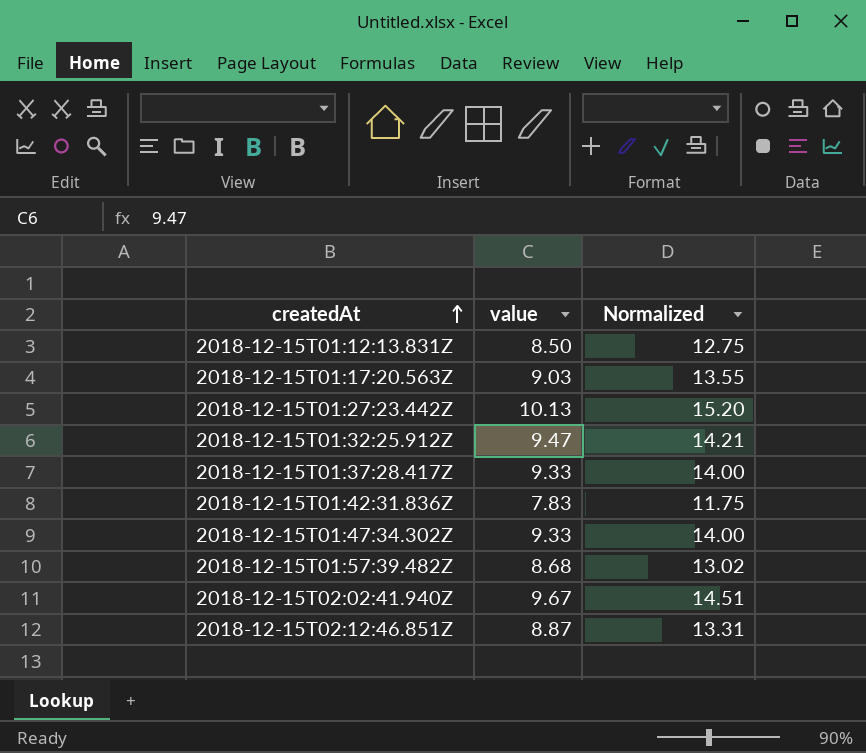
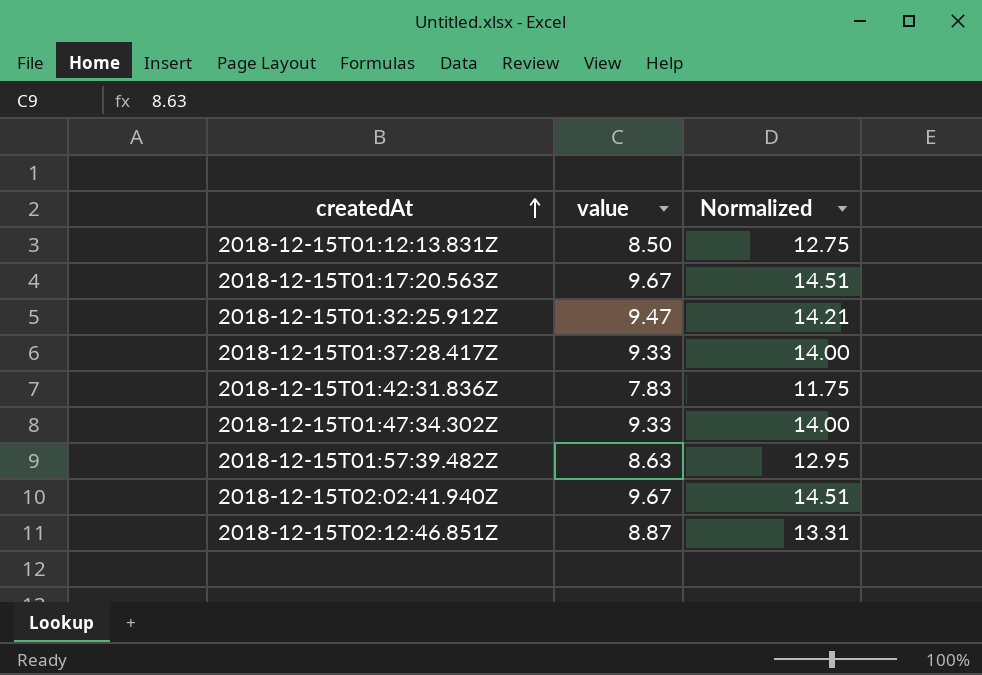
row 2018-12-15T01:27:23.442Z: 10.13 | 15.20 -> none
2018-12-15T01:17:20.563Z | value: 9.03 -> 9.67
2018-12-15T01:17:20.563Z | Normalized: 13.55 -> 14.51
2018-12-15T01:57:39.482Z | value: 8.68 -> 8.63
2018-12-15T01:57:39.482Z | Normalized: 13.02 -> 12.95

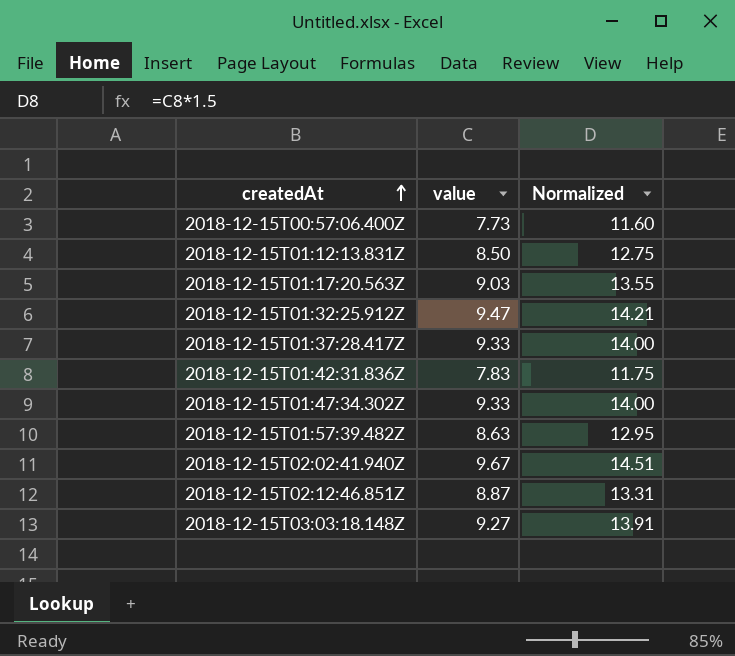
row 2018-12-15T00:57:06.400Z: none -> 7.73 | 11.60
2018-12-15T01:17:20.563Z | value: 9.67 -> 9.03
2018-12-15T01:17:20.563Z | Normalized: 14.51 -> 13.55
row 2018-12-15T03:03:18.148Z: none -> 9.27 | 13.91

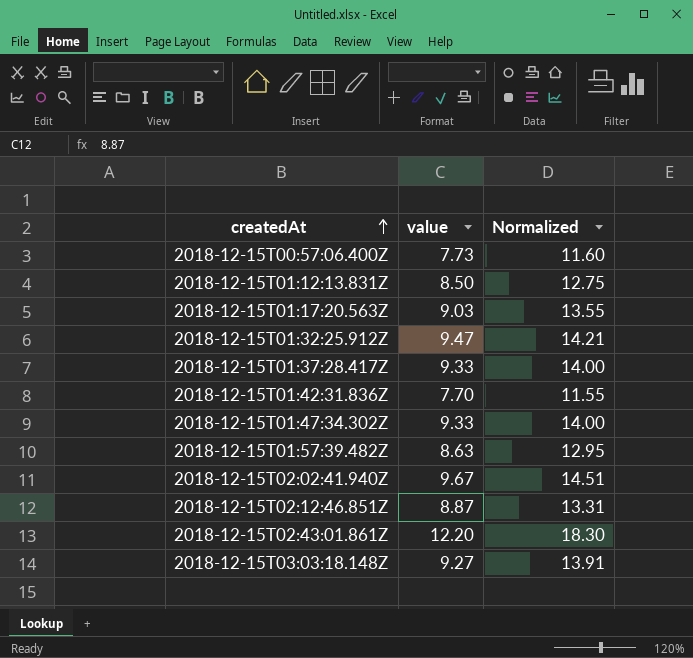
2018-12-15T01:42:31.836Z | value: 7.83 -> 7.70
2018-12-15T01:42:31.836Z | Normalized: 11.75 -> 11.55
row 2018-12-15T02:43:01.861Z: none -> 12.20 | 18.30

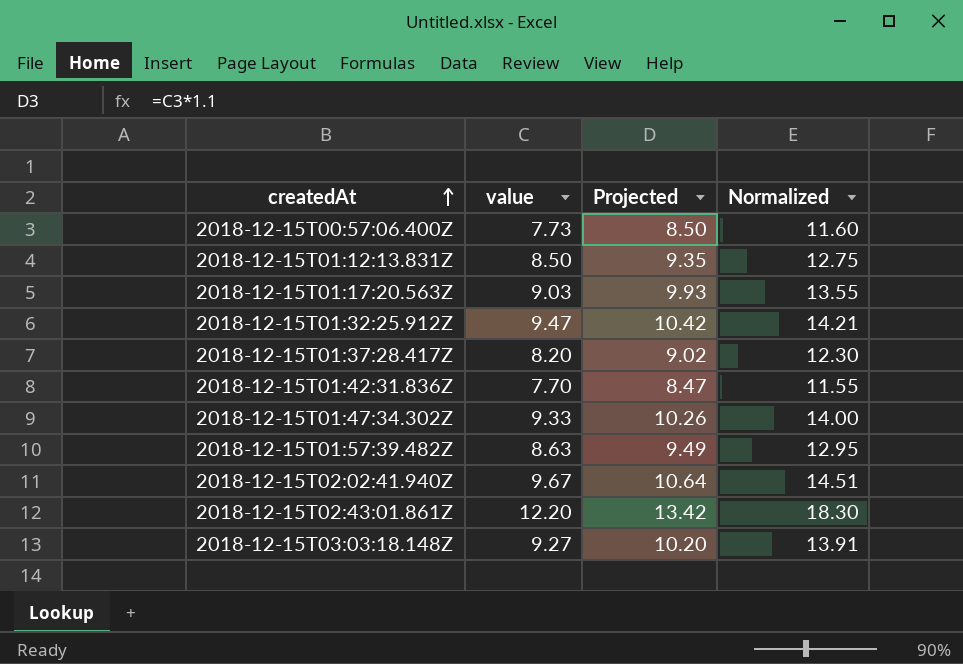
column Projected | formula: none -> [value] * 1.1
row 2018-12-15T02:12:46.851Z: 8.87 | 13.31 -> none
2018-12-15T01:37:28.417Z | value: 9.33 -> 8.20
2018-12-15T01:37:28.417Z | Normalized: 14.00 -> 12.30

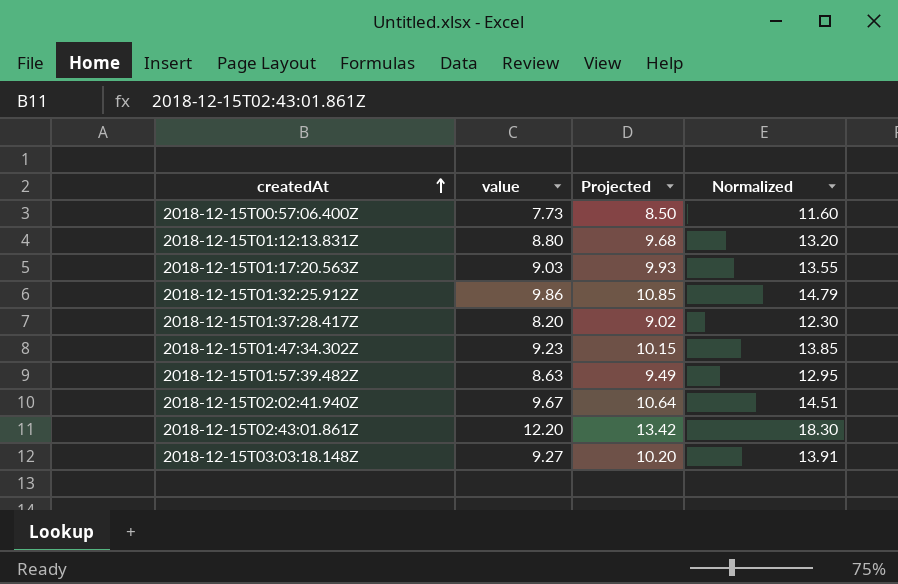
row 2018-12-15T01:42:31.836Z: 7.70 | 8.47 | 11.55 -> none
2018-12-15T01:12:13.831Z | value: 8.50 -> 8.80
2018-12-15T01:12:13.831Z | Projected: 9.35 -> 9.68
2018-12-15T01:12:13.831Z | Normalized: 12.75 -> 13.20
2018-12-15T01:32:25.912Z | value: 9.47 -> 9.86
2018-12-15T01:32:25.912Z | Projected: 10.42 -> 10.85
2018-12-15T01:32:25.912Z | Normalized: 14.21 -> 14.79
2018-12-15T01:47:34.302Z | value: 9.33 -> 9.23
2018-12-15T01:47:34.302Z | Projected: 10.26 -> 10.15
2018-12-15T01:47:34.302Z | Normalized: 14.00 -> 13.85

